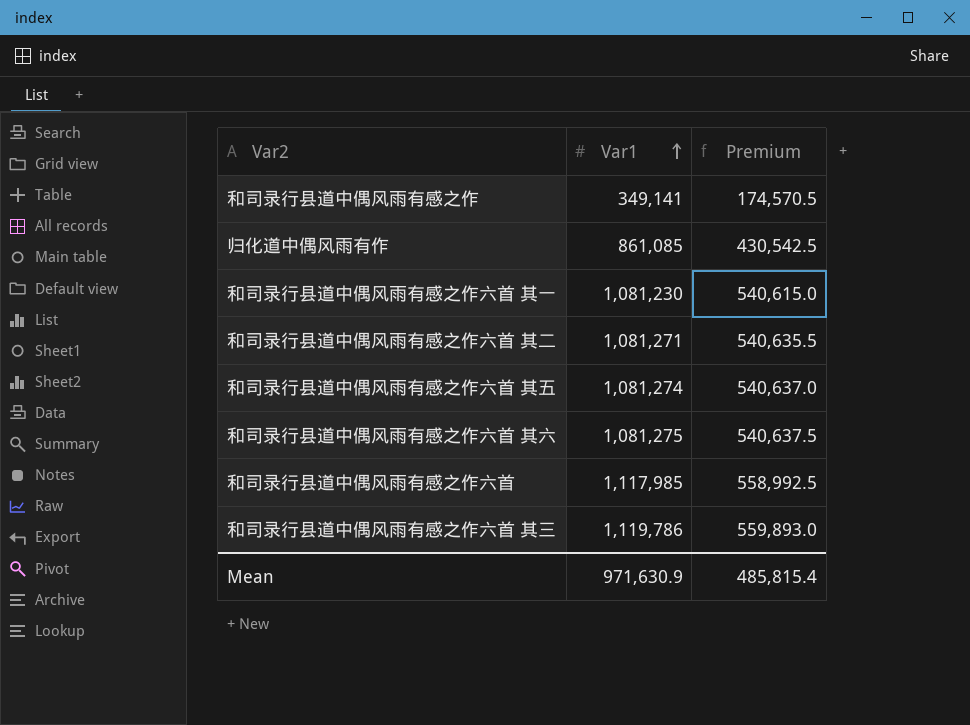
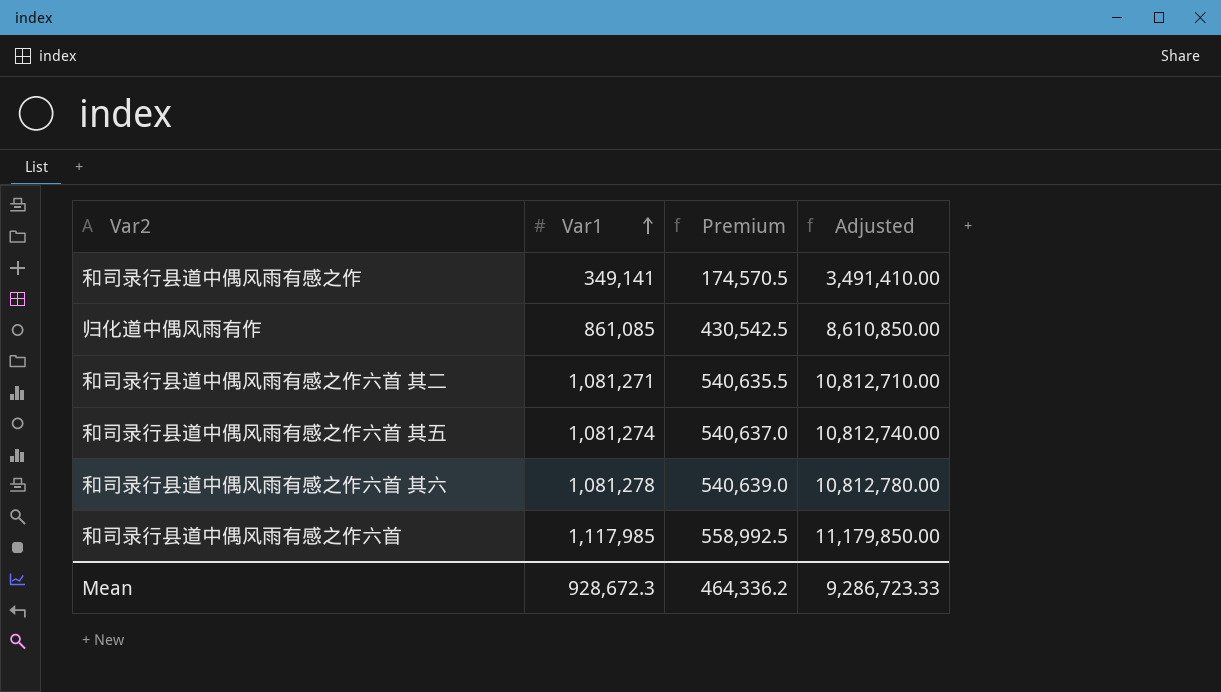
column Adjusted | formula: none -> [Var1] * 10
row 和司录行县道中偶风雨有感之作六首 其一: 1,081,230 | 540,615.0 -> none
row 和司录行县道中偶风雨有感之作六首 其三: 1,119,786 | 559,893.0 -> none
和司录行县道中偶风雨有感之作六首 其六 | Var1: 1,081,275 -> 1,081,278
和司录行县道中偶风雨有感之作六首 其六 | Premium: 540,637.5 -> 540,639.0
Mean | Var1: 971,630.9 -> 928,672.3
Mean | Premium: 485,815.4 -> 464,336.2

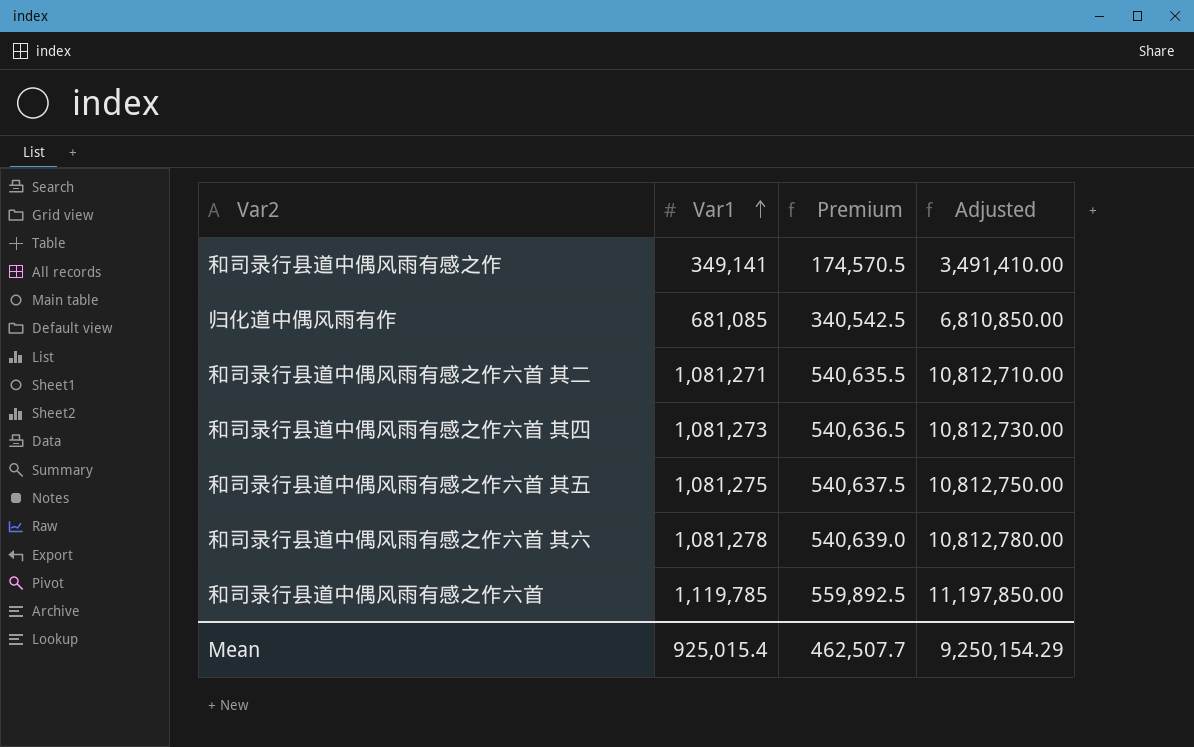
归化道中偶风雨有作 | Var1: 861,085 -> 681,085
归化道中偶风雨有作 | Premium: 430,542.5 -> 340,542.5
归化道中偶风雨有作 | Adjusted: 8,610,850.00 -> 6,810,850.00
row 和司录行县道中偶风雨有感之作六首 其四: none -> 1,081,273 | 540,636.5 | 10,812,730.00
和司录行县道中偶风雨有感之作六首 其五 | Var1: 1,081,274 -> 1,081,275
和司录行县道中偶风雨有感之作六首 其五 | Premium: 540,637.0 -> 540,637.5
和司录行县道中偶风雨有感之作六首 其五 | Adjusted: 10,812,740.00 -> 10,812,750.00
和司录行县道中偶风雨有感之作六首 | Var1: 1,117,985 -> 1,119,785
和司录行县道中偶风雨有感之作六首 | Premium: 558,992.5 -> 559,892.5
和司录行县道中偶风雨有感之作六首 | Adjusted: 11,179,850.00 -> 11,197,850.00
Mean | Var1: 928,672.3 -> 925,015.4
Mean | Premium: 464,336.2 -> 462,507.7
Mean | Adjusted: 9,286,723.33 -> 9,250,154.29

